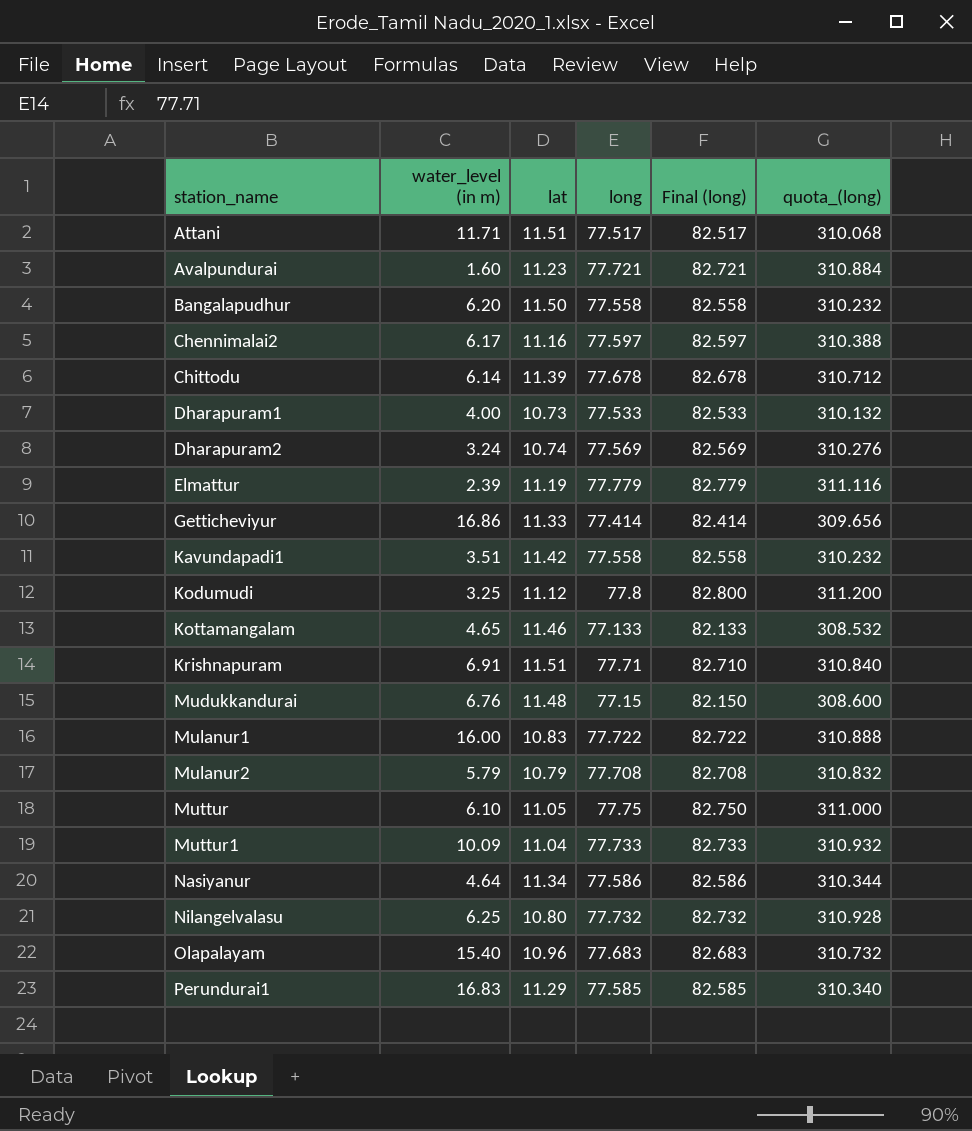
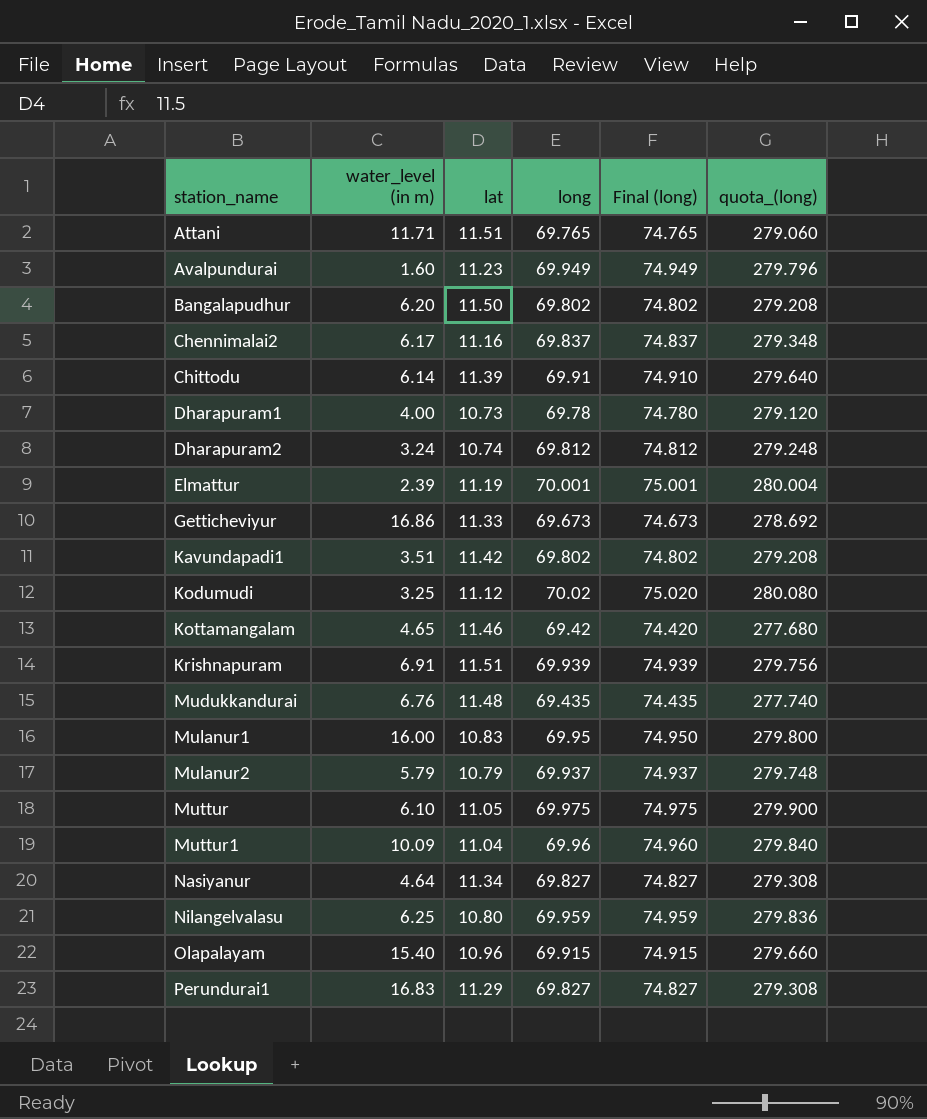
Attani | long: 77.517 -> 69.765
Attani | Final (long): 82.517 -> 74.765
Attani | quota_(long): 310.068 -> 279.060
Avalpundurai | long: 77.721 -> 69.949
Avalpundurai | Final (long): 82.721 -> 74.949
Avalpundurai | quota_(long): 310.884 -> 279.796
Bangalapudhur | long: 77.558 -> 69.802
Bangalapudhur | Final (long): 82.558 -> 74.802
Bangalapudhur | quota_(long): 310.232 -> 279.208
Chennimalai2 | long: 77.597 -> 69.837
Chennimalai2 | Final (long): 82.597 -> 74.837
Chennimalai2 | quota_(long): 310.388 -> 279.348
Chittodu | long: 77.678 -> 69.91
Chittodu | Final (long): 82.678 -> 74.910
Chittodu | quota_(long): 310.712 -> 279.640
Dharapuram1 | long: 77.533 -> 69.78
Dharapuram1 | Final (long): 82.533 -> 74.780
Dharapuram1 | quota_(long): 310.132 -> 279.120
Dharapuram2 | long: 77.569 -> 69.812
Dharapuram2 | Final (long): 82.569 -> 74.812
Dharapuram2 | quota_(long): 310.276 -> 279.248
Elmattur | long: 77.779 -> 70.001
Elmattur | Final (long): 82.779 -> 75.001
Elmattur | quota_(long): 311.116 -> 280.004
Getticheviyur | long: 77.414 -> 69.673
Getticheviyur | Final (long): 82.414 -> 74.673
Getticheviyur | quota_(long): 309.656 -> 278.692
Kavundapadi1 | long: 77.558 -> 69.802
Kavundapadi1 | Final (long): 82.558 -> 74.802
Kavundapadi1 | quota_(long): 310.232 -> 279.208
Kodumudi | long: 77.8 -> 70.02
Kodumudi | Final (long): 82.800 -> 75.020
Kodumudi | quota_(long): 311.200 -> 280.080
Kottamangalam | long: 77.133 -> 69.42
Kottamangalam | Final (long): 82.133 -> 74.420
Kottamangalam | quota_(long): 308.532 -> 277.680
Krishnapuram | long: 77.71 -> 69.939
Krishnapuram | Final (long): 82.710 -> 74.939
Krishnapuram | quota_(long): 310.840 -> 279.756
Mudukkandurai | long: 77.15 -> 69.435
Mudukkandurai | Final (long): 82.150 -> 74.435
Mudukkandurai | quota_(long): 308.600 -> 277.740
Mulanur1 | long: 77.722 -> 69.95
Mulanur1 | Final (long): 82.722 -> 74.950
Mulanur1 | quota_(long): 310.888 -> 279.800
Mulanur2 | long: 77.708 -> 69.937
Mulanur2 | Final (long): 82.708 -> 74.937
Mulanur2 | quota_(long): 310.832 -> 279.748
Muttur | long: 77.75 -> 69.975
Muttur | Final (long): 82.750 -> 74.975
Muttur | quota_(long): 311.000 -> 279.900
Muttur1 | long: 77.733 -> 69.96
Muttur1 | Final (long): 82.733 -> 74.960
Muttur1 | quota_(long): 310.932 -> 279.840
Nasiyanur | long: 77.586 -> 69.827
Nasiyanur | Final (long): 82.586 -> 74.827
Nasiyanur | quota_(long): 310.344 -> 279.308
Nilangelvalasu | long: 77.732 -> 69.959
Nilangelvalasu | Final (long): 82.732 -> 74.959
Nilangelvalasu | quota_(long): 310.928 -> 279.836
Olapalayam | long: 77.683 -> 69.915
Olapalayam | Final (long): 82.683 -> 74.915
Olapalayam | quota_(long): 310.732 -> 279.660
Perundurai1 | long: 77.585 -> 69.827
Perundurai1 | Final (long): 82.585 -> 74.827
Perundurai1 | quota_(long): 310.340 -> 279.308

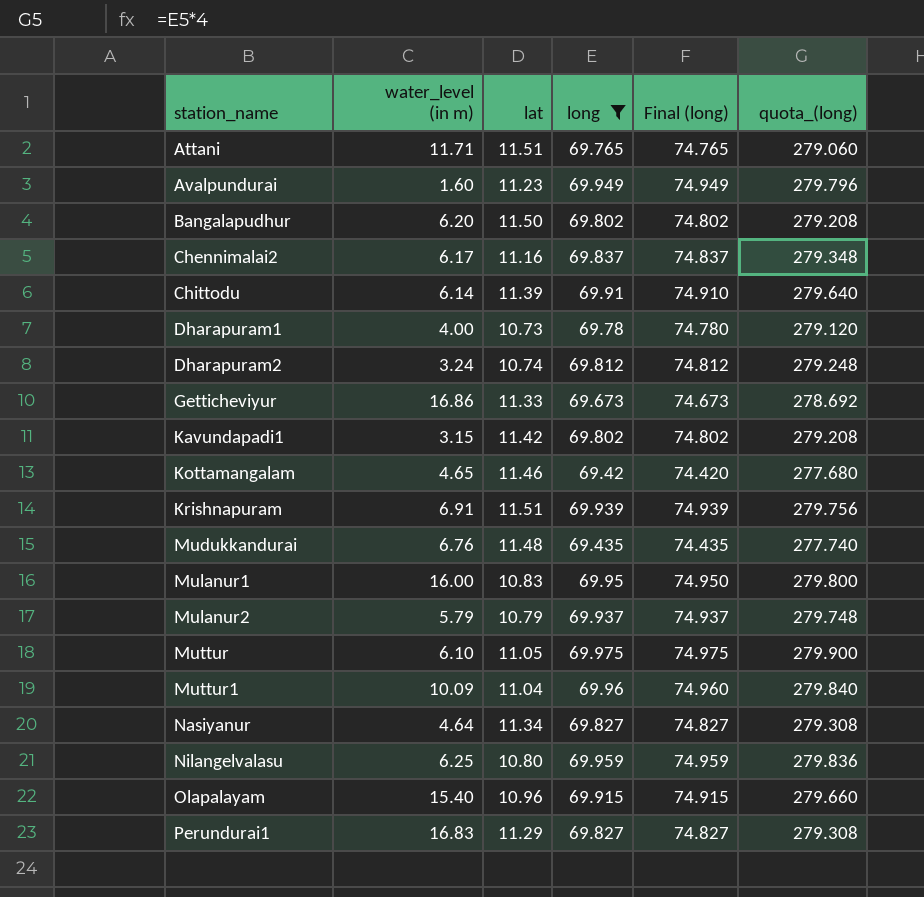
filter: none -> long <= 69.975
Kavundapadi1 | water_level (in m): 3.51 -> 3.15

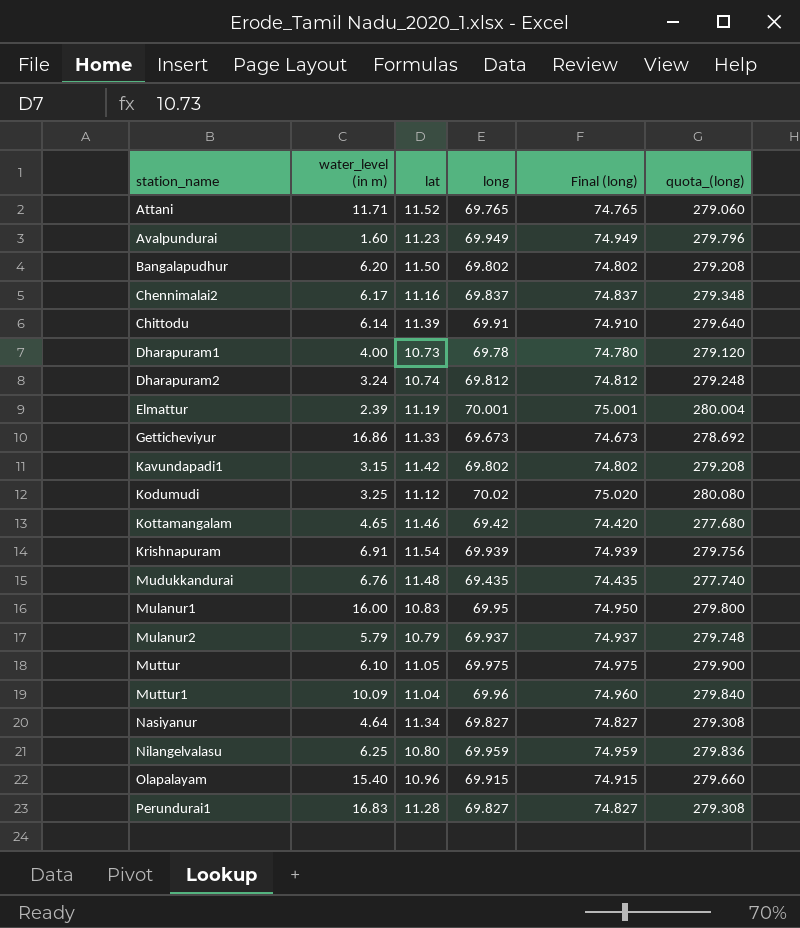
filter: long <= 69.975 -> none
Attani | lat: 11.51 -> 11.52
Krishnapuram | lat: 11.51 -> 11.54
Perundurai1 | lat: 11.29 -> 11.28

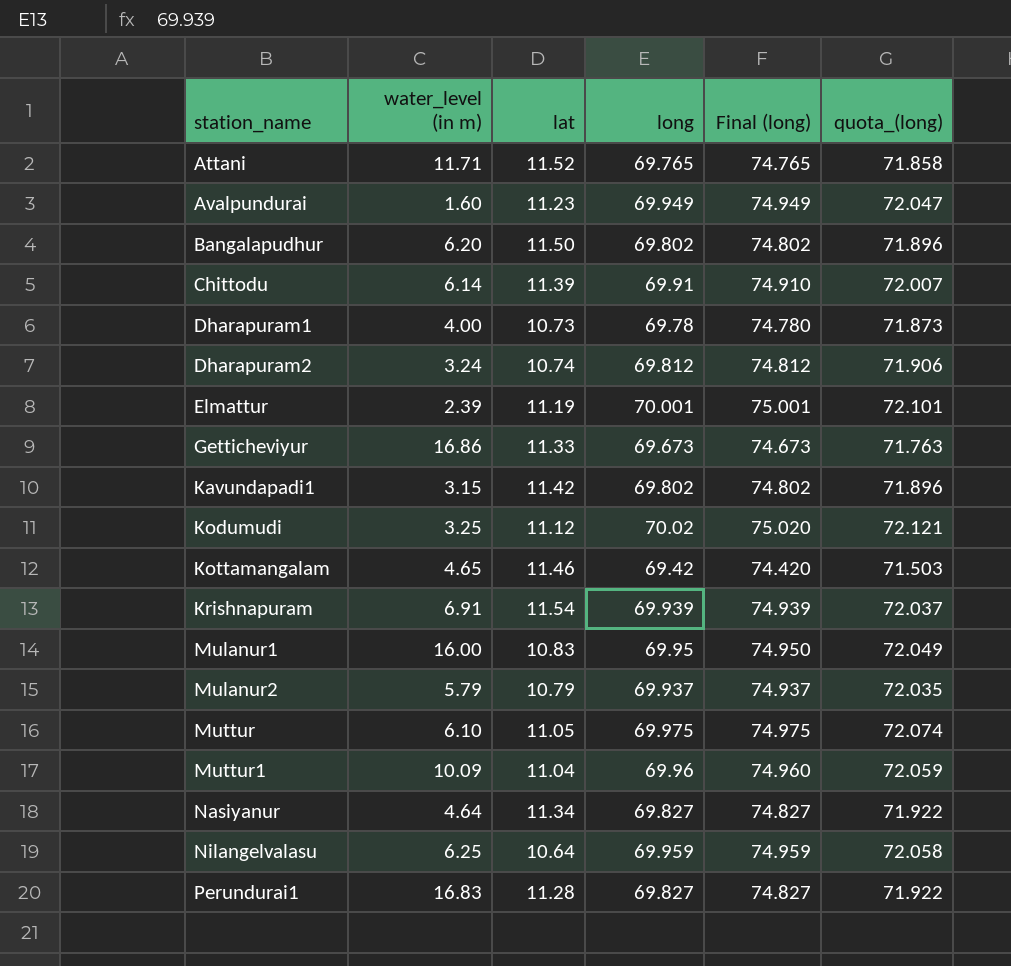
column quota_(long) | formula: [long] * 4 -> [long] * 1.03
row Chennimalai2: 6.17 | 11.16 | 69.837 | 74.837 | 279.348 -> none
row Mudukkandurai: 6.76 | 11.48 | 69.435 | 74.435 | 277.740 -> none
row Olapalayam: 15.40 | 10.96 | 69.915 | 74.915 | 279.660 -> none
Nilangelvalasu | lat: 10.80 -> 10.64

